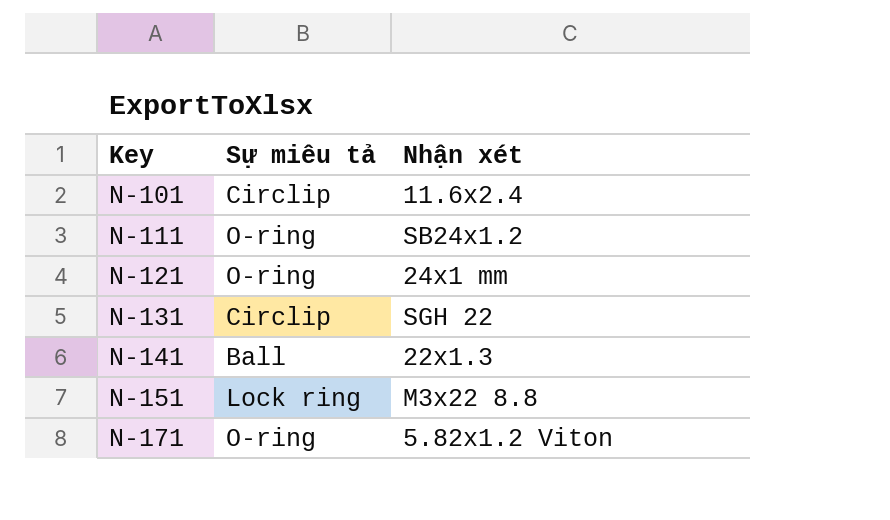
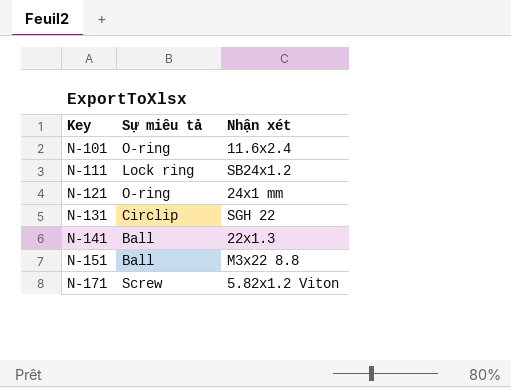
N-101 | Sự miêu tả: Circlip -> O-ring
N-111 | Sự miêu tả: O-ring -> Lock ring
N-151 | Sự miêu tả: Lock ring -> Ball
N-171 | Sự miêu tả: O-ring -> Screw

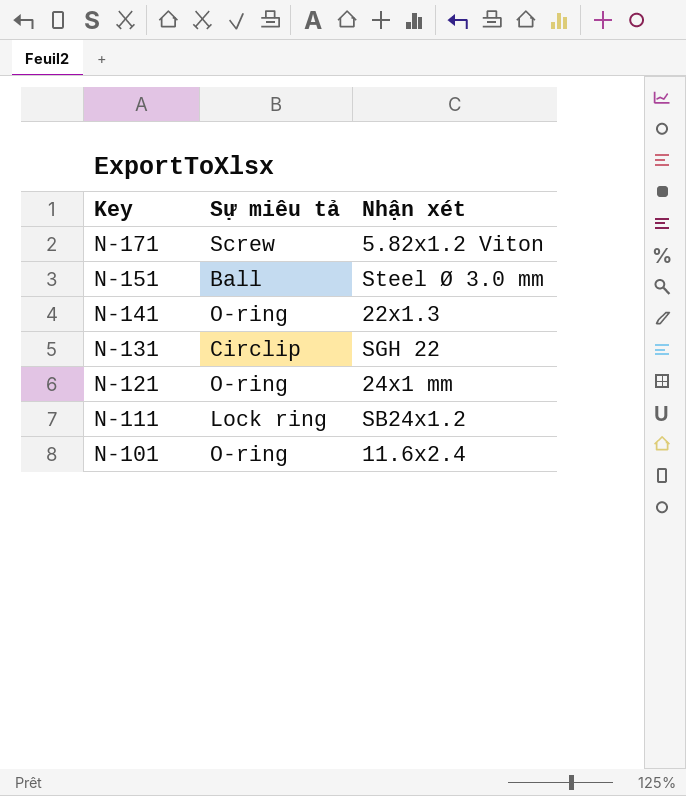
row order: Key ascending -> Key descending
N-151 | Nhận xét: M3x22 8.8 -> Steel Ø 3.0 mm
N-141 | Sự miêu tả: Ball -> O-ring

